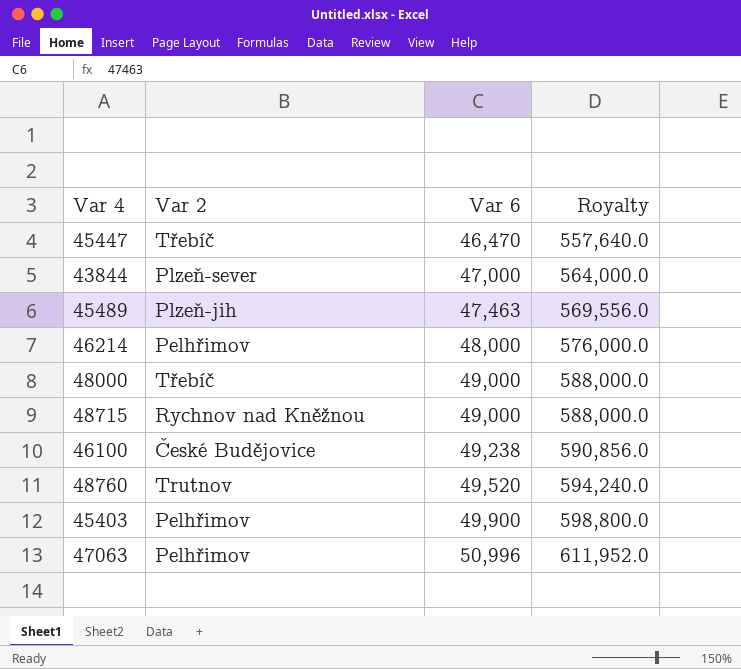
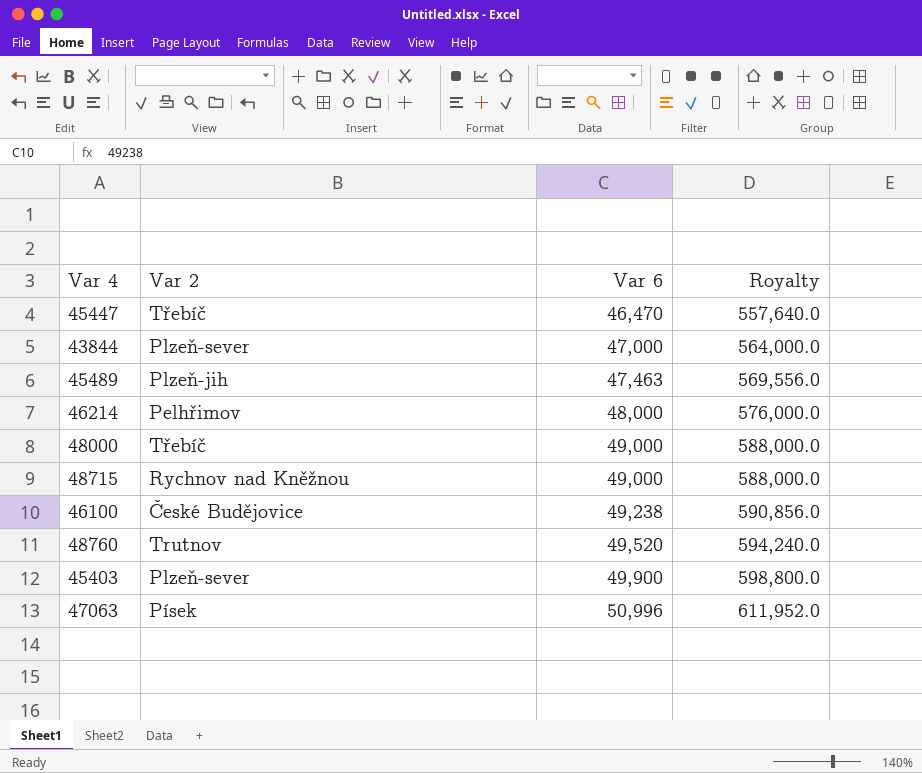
45403 | Var 2: Pelhřimov -> Plzeň-sever
47063 | Var 2: Pelhřimov -> Písek

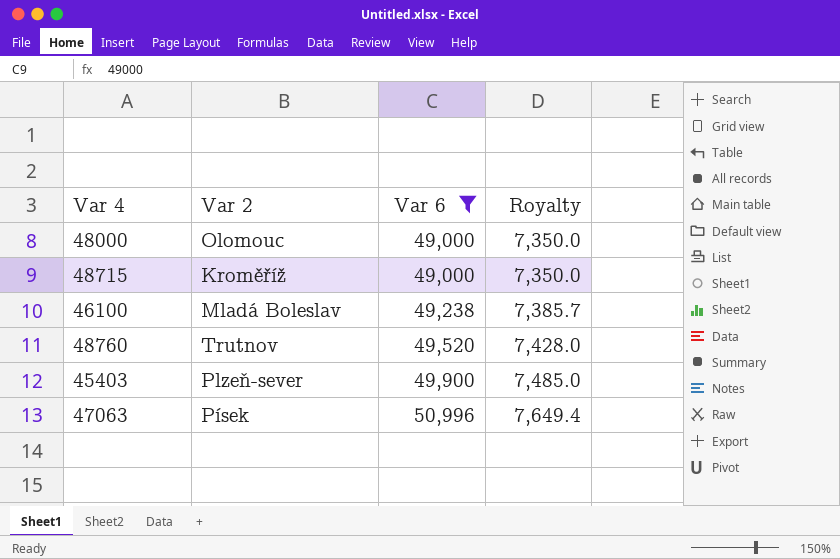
filter: none -> Var 6 >= 49,000
column Royalty | formula: [Var 6] * 12 -> [Var 6] * 0.15
48000 | Var 2: Třebíč -> Olomouc
48715 | Var 2: Rychnov nad Kněžnou -> Kroměříž
46100 | Var 2: České Budějovice -> Mladá Boleslav

